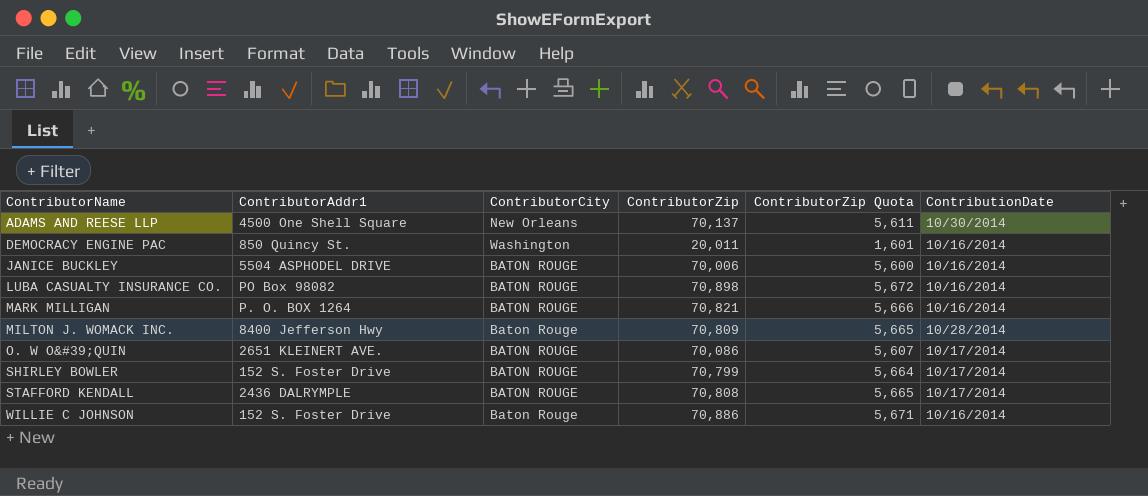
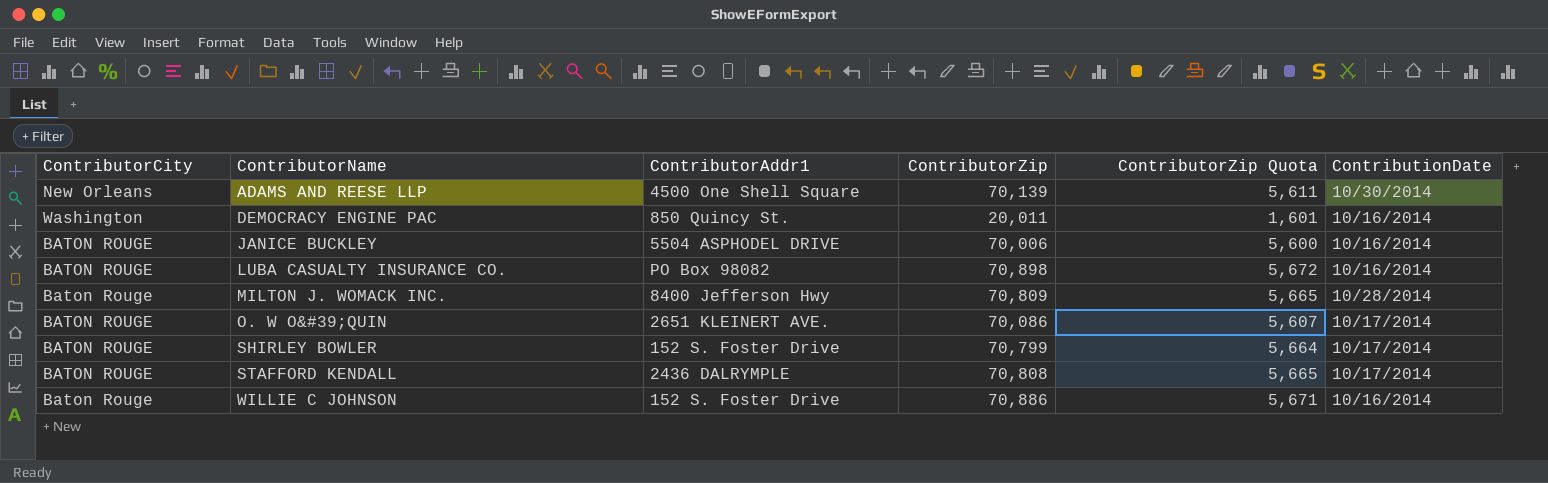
column ContributorCity | position: 3 -> 1
row MARK MILLIGAN: P. O. BOX 1264 | BATON ROUGE | 70,821 | 5,666 | 10/16/2014 -> none
ADAMS AND REESE LLP | ContributorZip: 70,137 -> 70,139

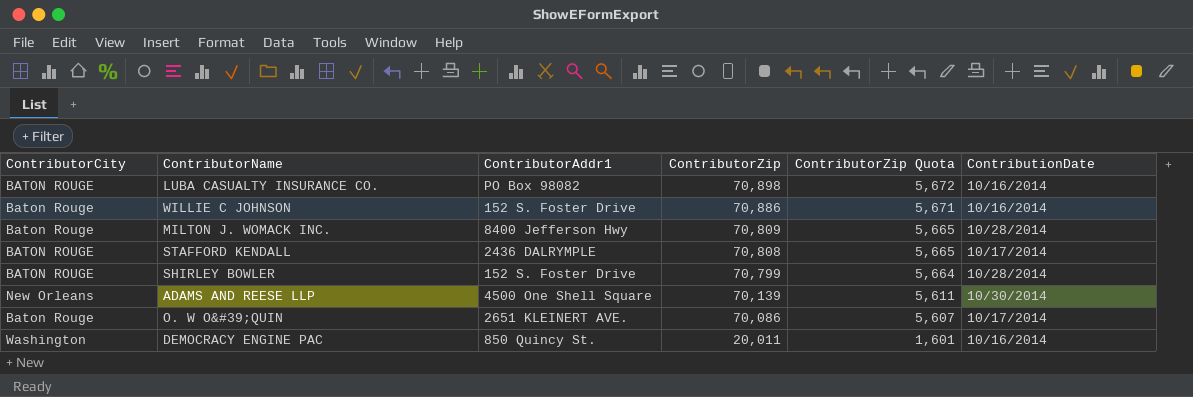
row order: ContributorName ascending -> ContributorZip descending
row JANICE BUCKLEY: BATON ROUGE | 5504 ASPHODEL DRIVE | 70,006 | 5,600 | 10/16/2014 -> none
SHIRLEY BOWLER | ContributionDate: 10/17/2014 -> 10/28/2014
O. W O&#39;QUIN | ContributorCity: BATON ROUGE -> Baton Rouge

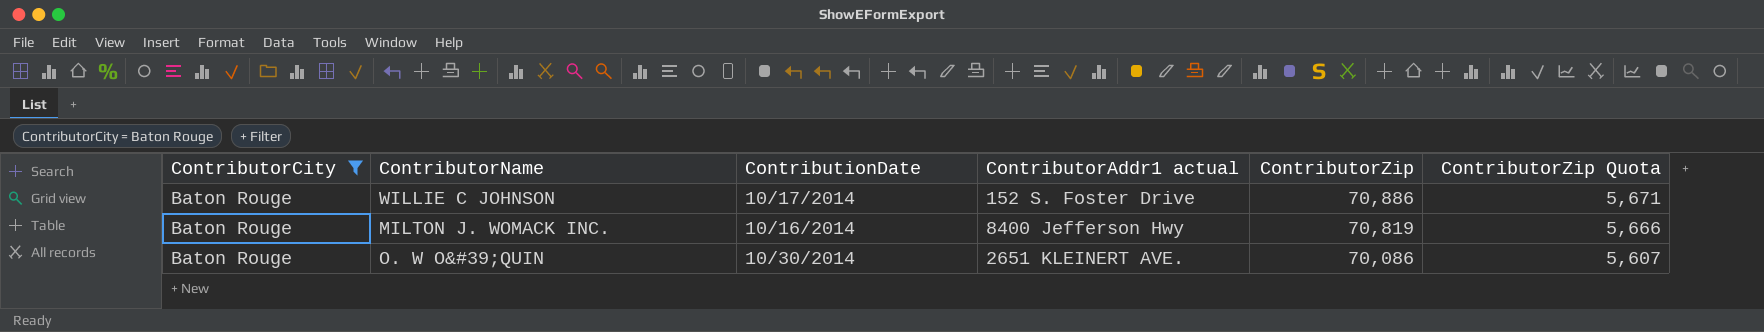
filter: none -> ContributorCity = Baton Rouge
column ContributionDate | position: 6 -> 3
column name: ContributorAddr1 -> ContributorAddr1 actual
WILLIE C JOHNSON | ContributionDate: 10/16/2014 -> 10/17/2014
MILTON J. WOMACK INC. | ContributionDate: 10/28/2014 -> 10/16/2014
MILTON J. WOMACK INC. | ContributorZip: 70,809 -> 70,819
MILTON J. WOMACK INC. | ContributorZip Quota: 5,665 -> 5,666
O. W O&#39;QUIN | ContributionDate: 10/17/2014 -> 10/30/2014

